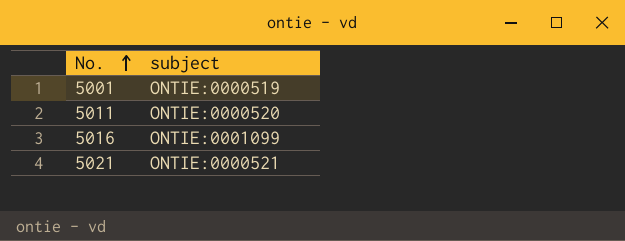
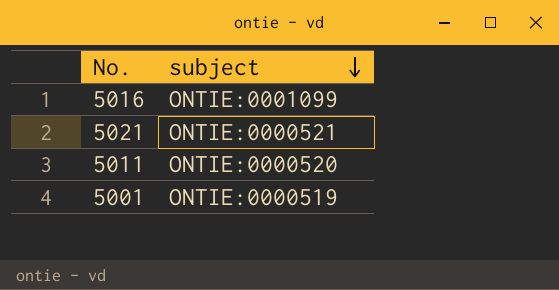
row order: No. ascending -> subject descending

